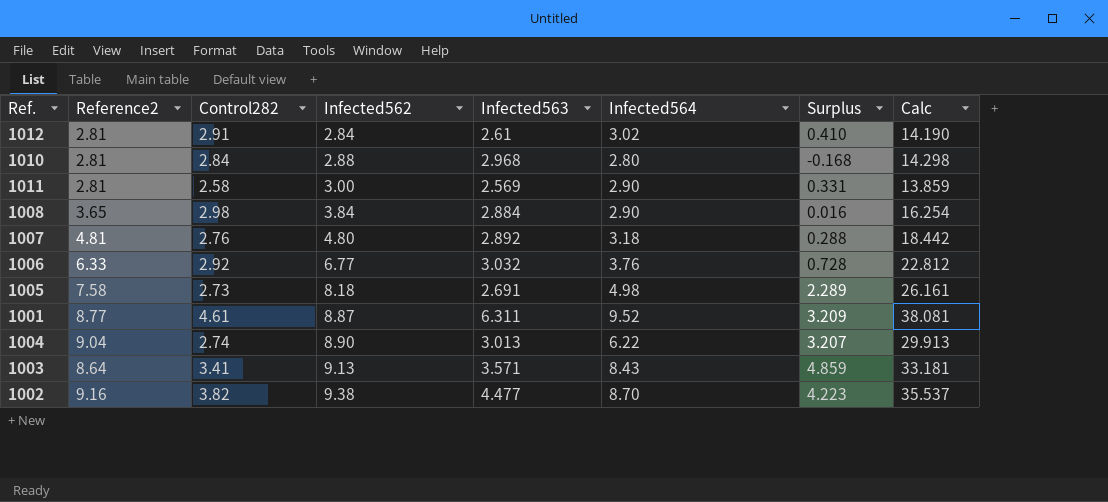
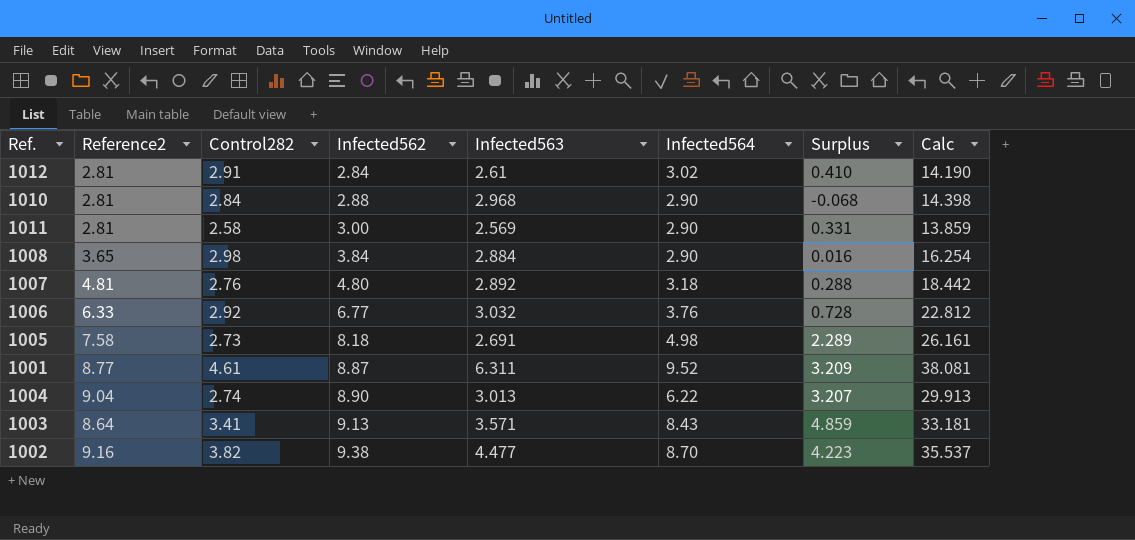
1010 | Infected564: 2.80 -> 2.90
1010 | Surplus: -0.168 -> -0.068
1010 | Calc: 14.298 -> 14.398

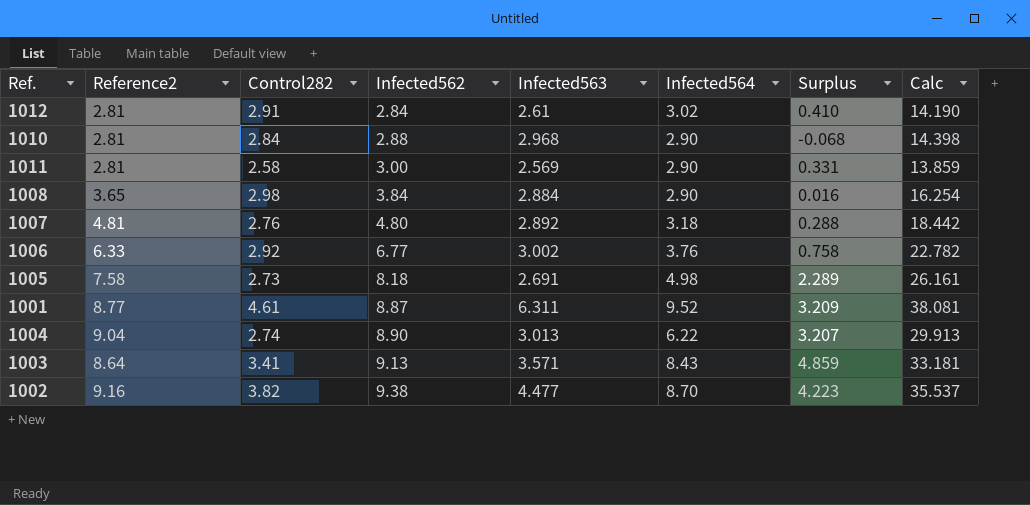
1006 | Infected563: 3.032 -> 3.002
1006 | Surplus: 0.728 -> 0.758
1006 | Calc: 22.812 -> 22.782

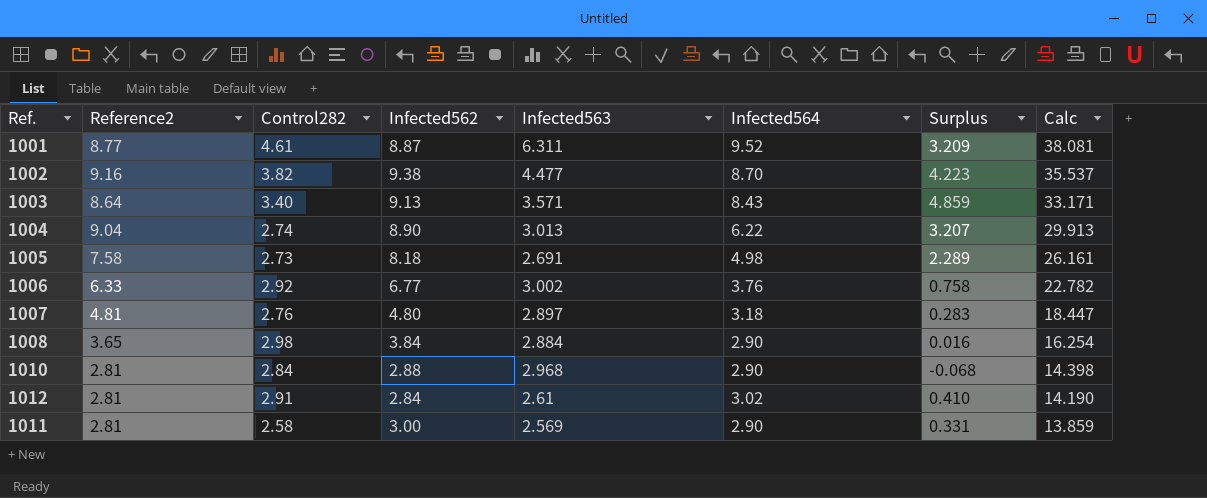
row order: Infected562 ascending -> Calc descending
1003 | Control282: 3.41 -> 3.40
1003 | Calc: 33.181 -> 33.171
1007 | Infected563: 2.892 -> 2.897
1007 | Surplus: 0.288 -> 0.283
1007 | Calc: 18.442 -> 18.447

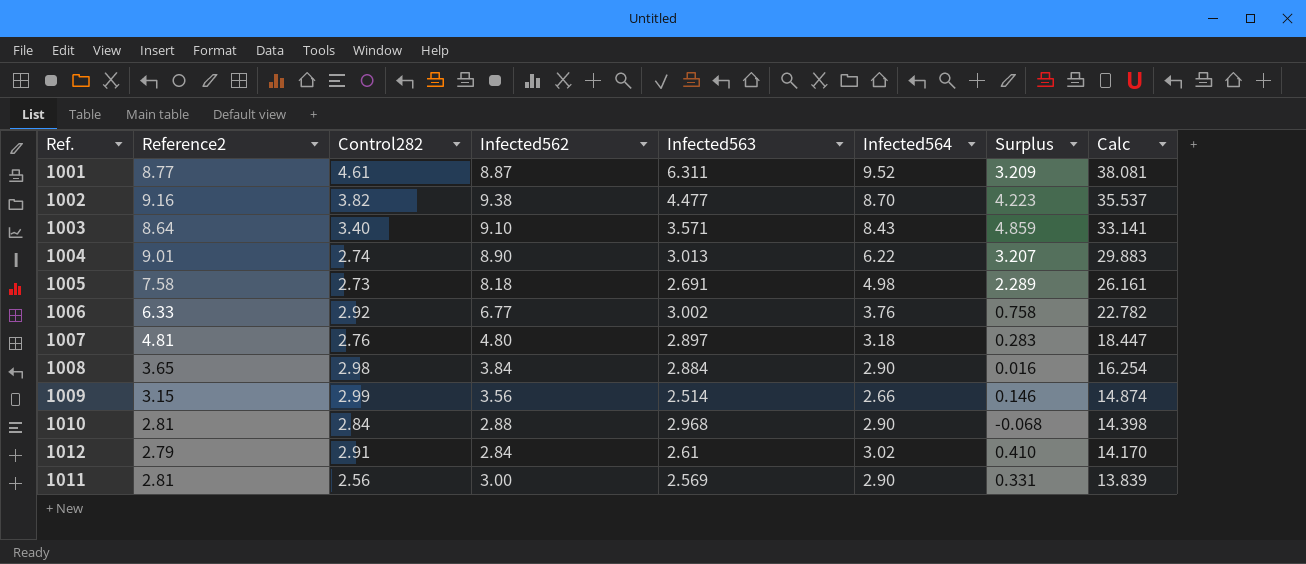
1003 | Infected562: 9.13 -> 9.10
1003 | Calc: 33.171 -> 33.141
1004 | Reference2: 9.04 -> 9.01
1004 | Calc: 29.913 -> 29.883
row 1009: none -> 3.15 | 2.99 | 3.56 | 2.514 | 2.66 | 0.146 | 14.874
1012 | Reference2: 2.81 -> 2.79
1012 | Calc: 14.190 -> 14.170
1011 | Control282: 2.58 -> 2.56
1011 | Calc: 13.859 -> 13.839

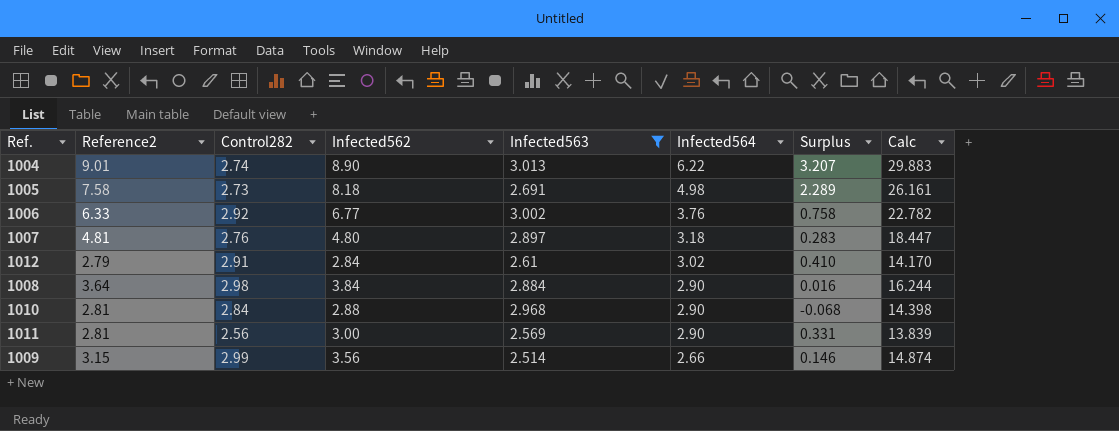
filter: none -> Infected563 <= 3.013
row order: Calc descending -> Infected564 descending
1008 | Reference2: 3.65 -> 3.64
1008 | Calc: 16.254 -> 16.244

